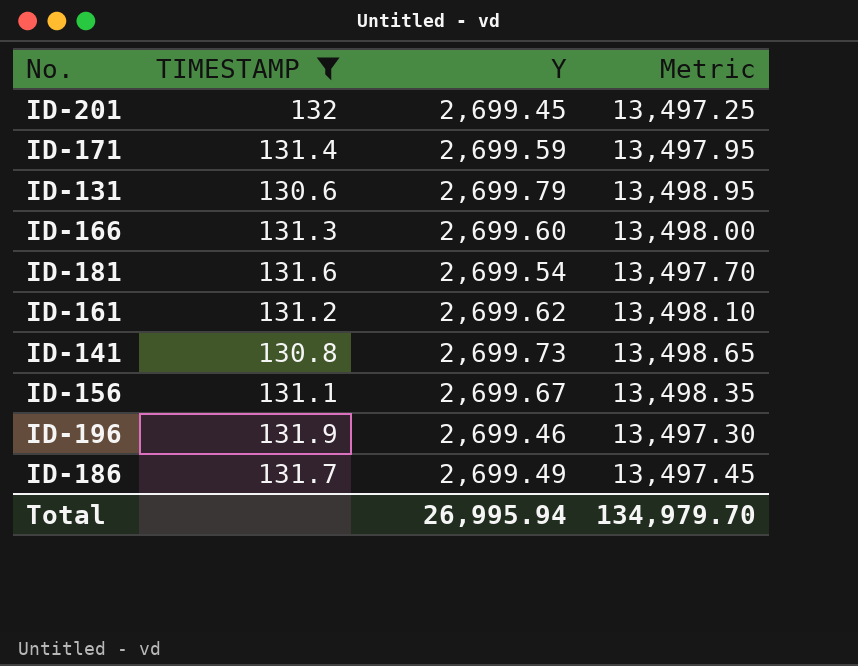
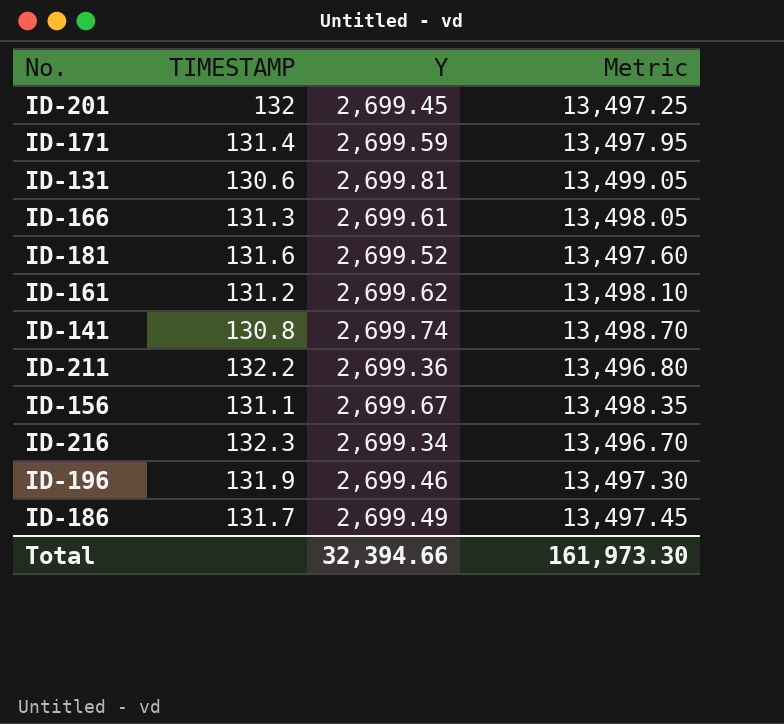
filter: TIMESTAMP <= 132 -> none
ID-131 | Y: 2,699.79 -> 2,699.81
ID-131 | Metric: 13,498.95 -> 13,499.05
ID-166 | Y: 2,699.60 -> 2,699.61
ID-166 | Metric: 13,498.00 -> 13,498.05
ID-181 | Y: 2,699.54 -> 2,699.52
ID-181 | Metric: 13,497.70 -> 13,497.60
ID-141 | Y: 2,699.73 -> 2,699.74
ID-141 | Metric: 13,498.65 -> 13,498.70
Total | Y: 26,995.94 -> 32,394.66
Total | Metric: 134,979.70 -> 161,973.30

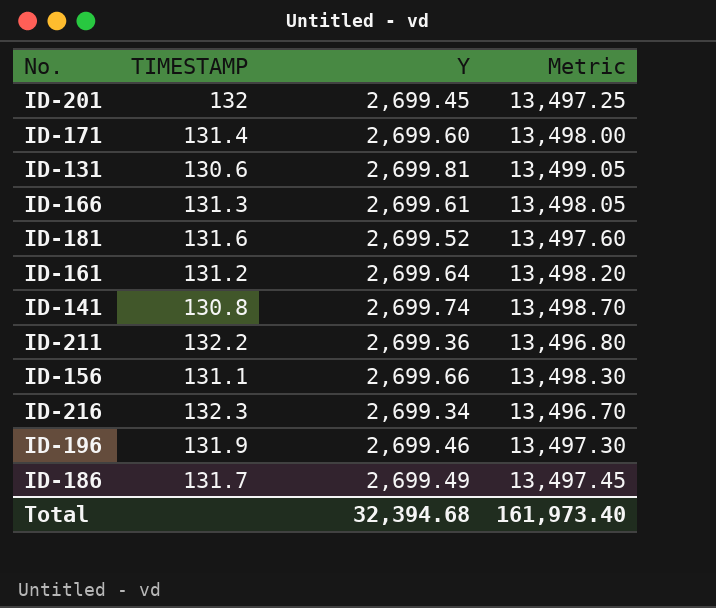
ID-171 | Y: 2,699.59 -> 2,699.60
ID-171 | Metric: 13,497.95 -> 13,498.00
ID-161 | Y: 2,699.62 -> 2,699.64
ID-161 | Metric: 13,498.10 -> 13,498.20
ID-156 | Y: 2,699.67 -> 2,699.66
ID-156 | Metric: 13,498.35 -> 13,498.30
Total | Y: 32,394.66 -> 32,394.68
Total | Metric: 161,973.30 -> 161,973.40

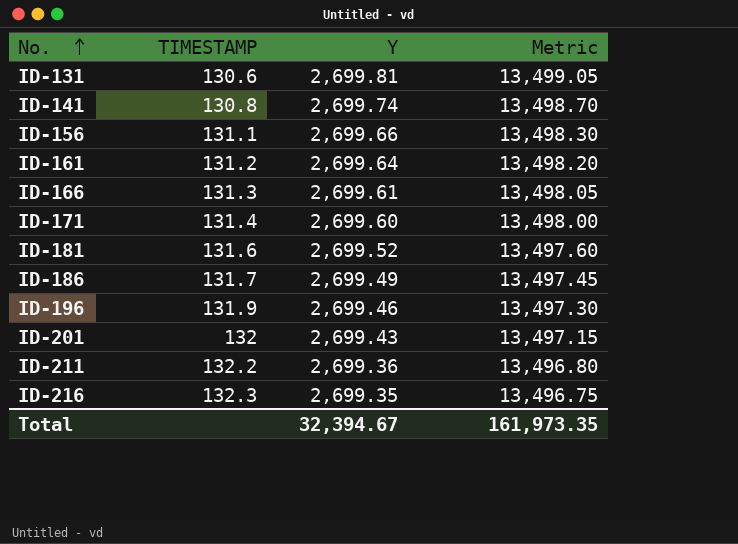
row order: none -> No. ascending
ID-201 | Y: 2,699.45 -> 2,699.43
ID-201 | Metric: 13,497.25 -> 13,497.15
ID-216 | Y: 2,699.34 -> 2,699.35
ID-216 | Metric: 13,496.70 -> 13,496.75
Total | Y: 32,394.68 -> 32,394.67
Total | Metric: 161,973.40 -> 161,973.35

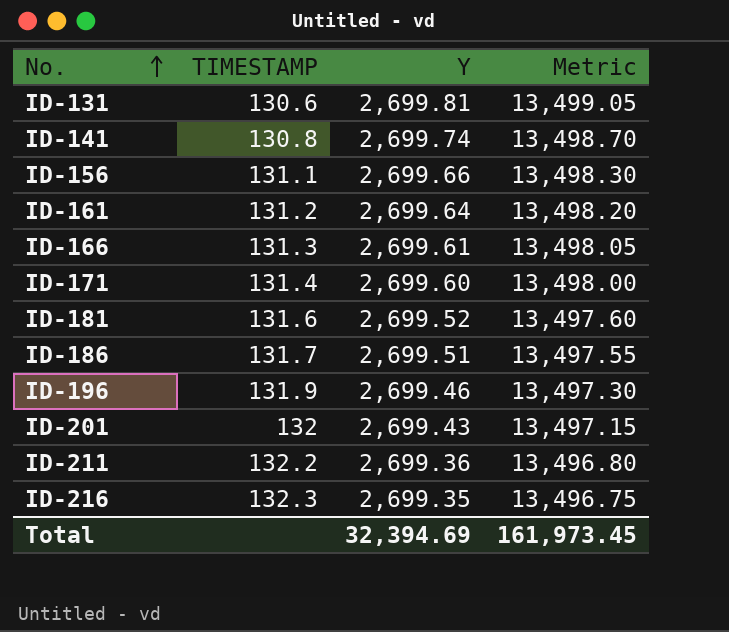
ID-186 | Y: 2,699.49 -> 2,699.51
ID-186 | Metric: 13,497.45 -> 13,497.55
Total | Y: 32,394.67 -> 32,394.69
Total | Metric: 161,973.35 -> 161,973.45

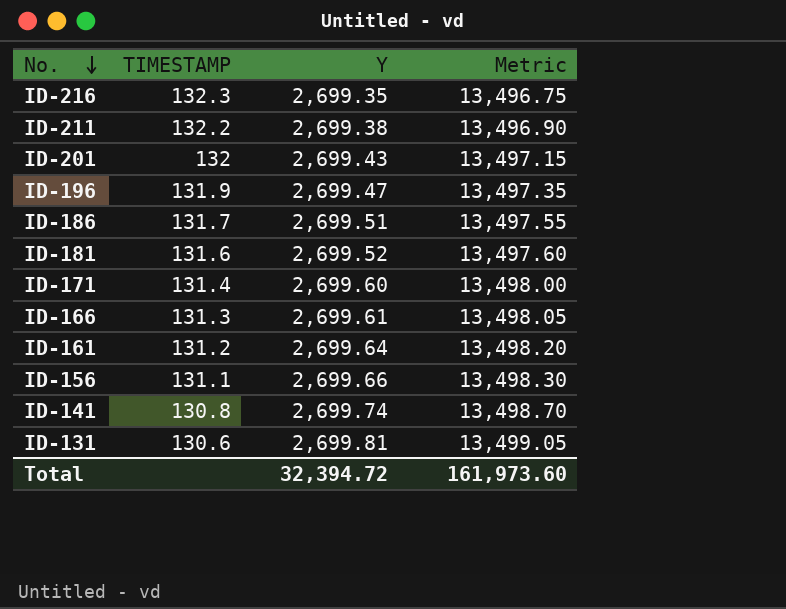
row order: No. ascending -> No. descending
ID-211 | Y: 2,699.36 -> 2,699.38
ID-211 | Metric: 13,496.80 -> 13,496.90
ID-196 | Y: 2,699.46 -> 2,699.47
ID-196 | Metric: 13,497.30 -> 13,497.35
Total | Y: 32,394.69 -> 32,394.72
Total | Metric: 161,973.45 -> 161,973.60

